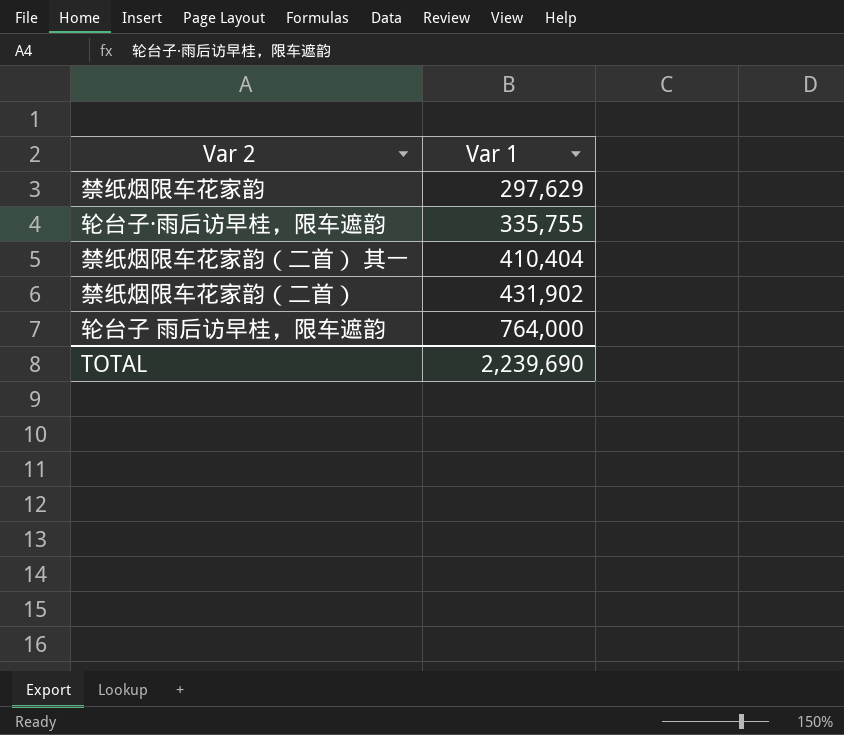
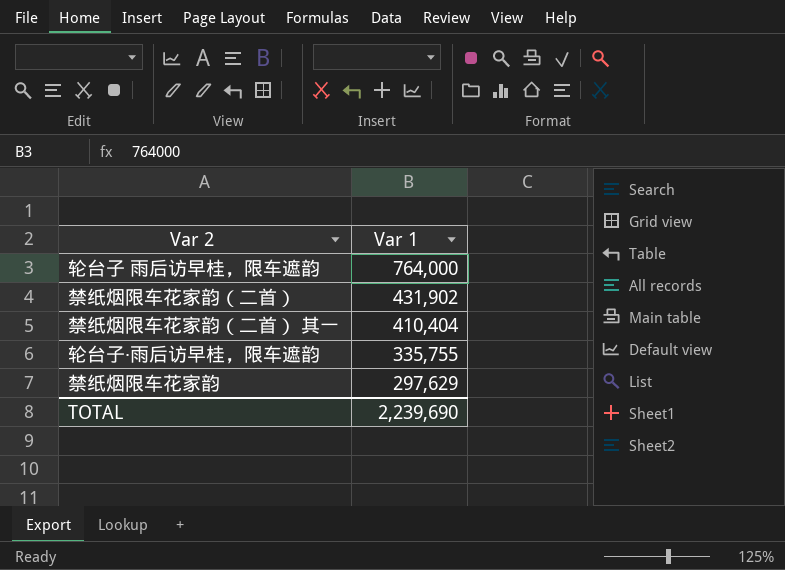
row order: Var 1 ascending -> Var 1 descending

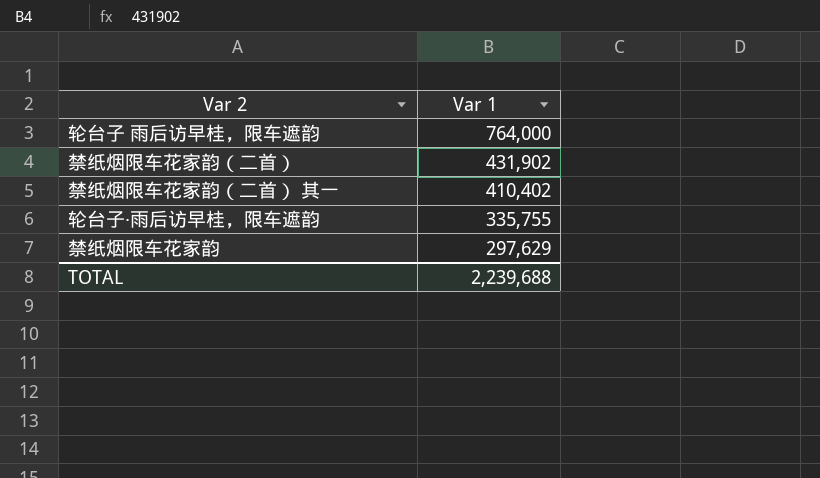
禁纸烟限车花家韵（二首） 其一 | Var 1: 410,404 -> 410,402
TOTAL | Var 1: 2,239,690 -> 2,239,688

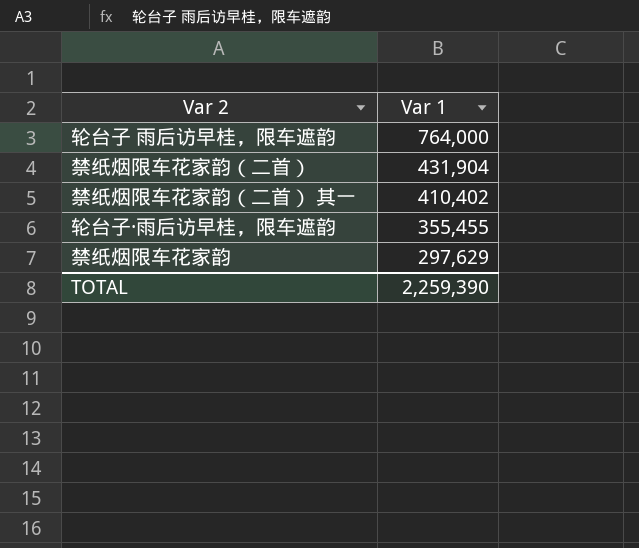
禁纸烟限车花家韵（二首） | Var 1: 431,902 -> 431,904
轮台子·雨后访早桂，限车遮韵 | Var 1: 335,755 -> 355,455
TOTAL | Var 1: 2,239,688 -> 2,259,390

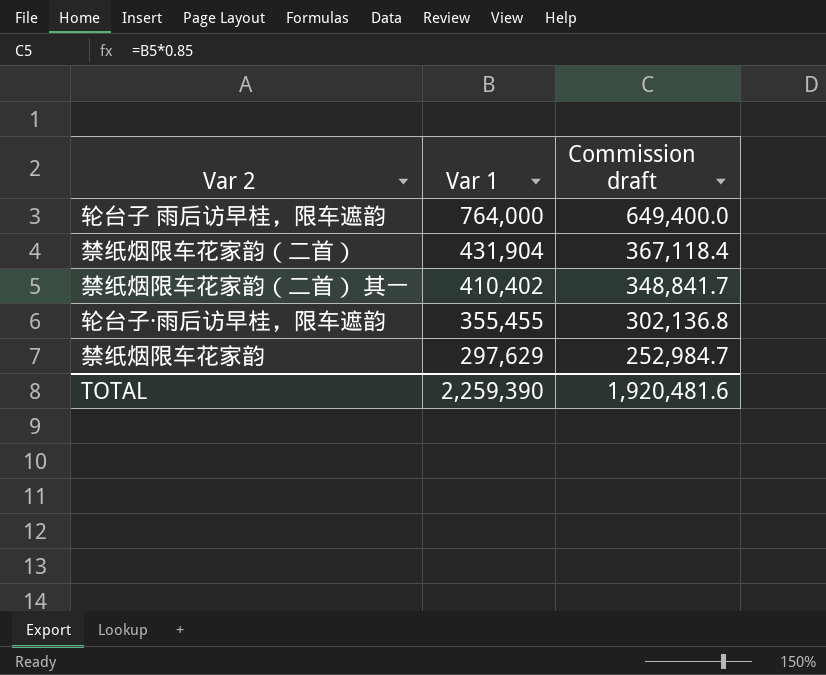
column Commission draft | formula: none -> [Var 1] * 0.85

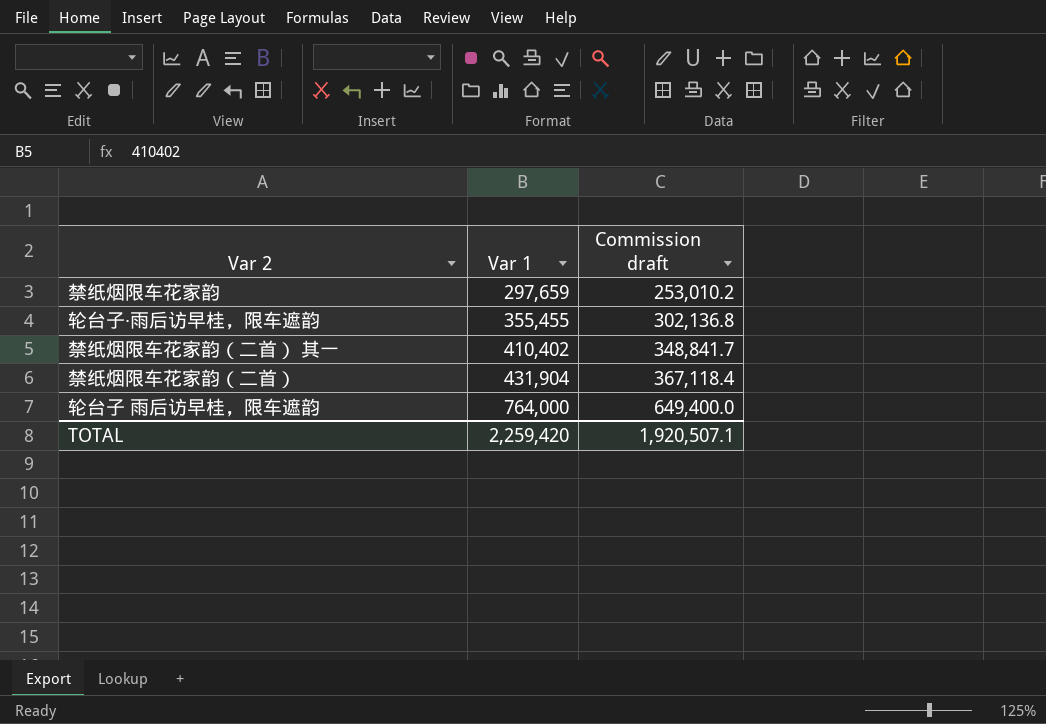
row order: Var 1 descending -> Var 1 ascending
禁纸烟限车花家韵 | Var 1: 297,629 -> 297,659
禁纸烟限车花家韵 | Commission draft: 252,984.7 -> 253,010.2
TOTAL | Var 1: 2,259,390 -> 2,259,420
TOTAL | Commission draft: 1,920,481.6 -> 1,920,507.1

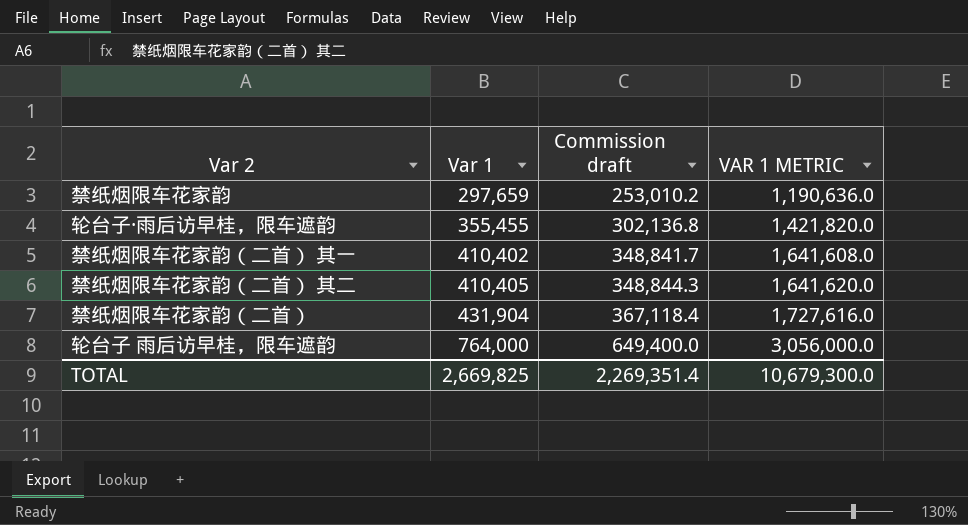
column VAR 1 METRIC | formula: none -> [Var 1] * 4
row 禁纸烟限车花家韵（二首） 其二: none -> 410,405 | 348,844.3 | 1,641,620.0
TOTAL | Var 1: 2,259,420 -> 2,669,825
TOTAL | Commission draft: 1,920,507.1 -> 2,269,351.4

